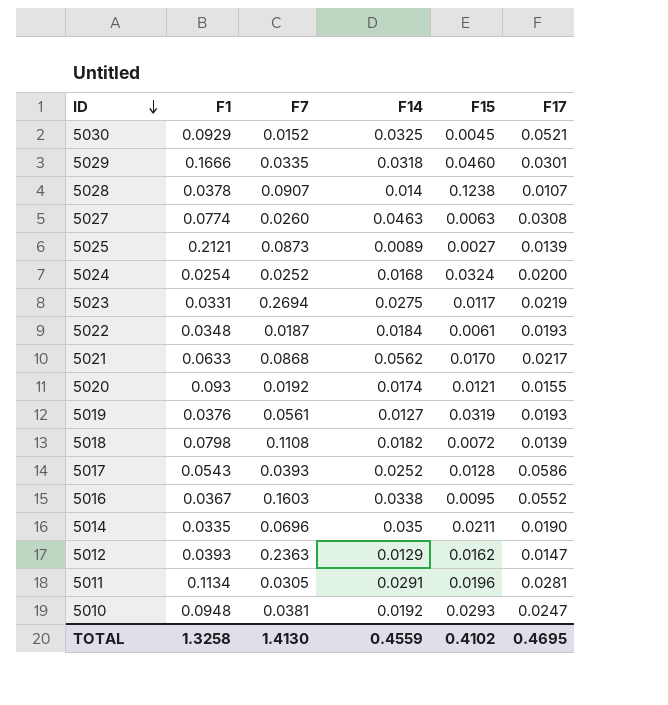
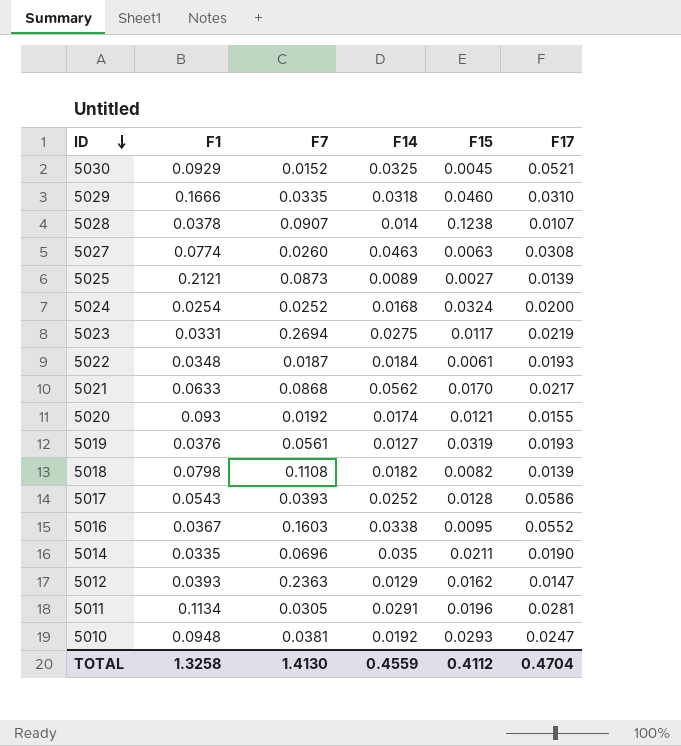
5029 | F17: 0.0301 -> 0.0310
5018 | F15: 0.0072 -> 0.0082
TOTAL | F15: 0.4102 -> 0.4112
TOTAL | F17: 0.4695 -> 0.4704

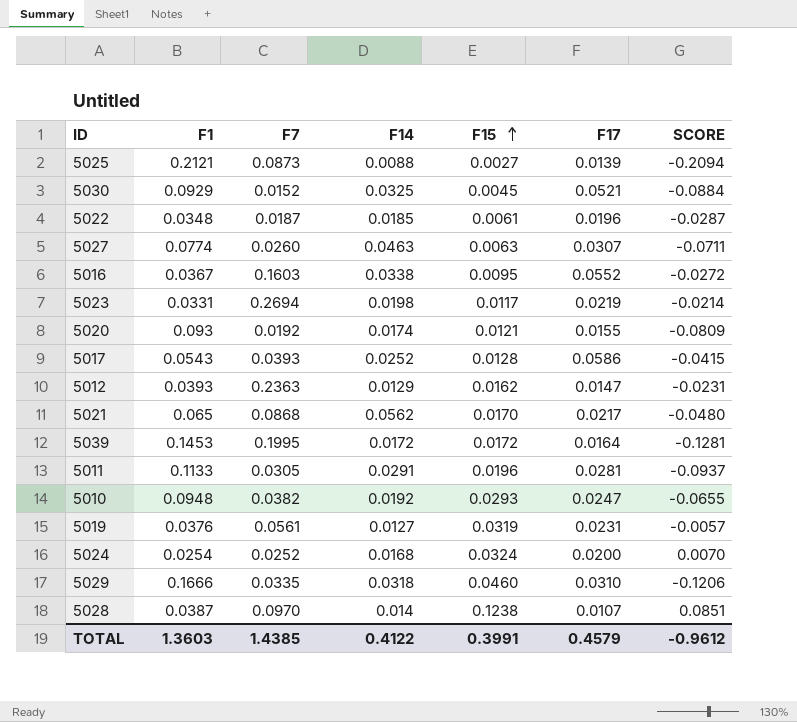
row order: ID descending -> F15 ascending
column SCORE | formula: none -> [F15] - [F1]
row 5018: 0.0798 | 0.1108 | 0.0182 | 0.0082 | 0.0139 -> none
row 5014: 0.0335 | 0.0696 | 0.035 | 0.0211 | 0.0190 -> none
5025 | F14: 0.0089 -> 0.0088
5022 | F14: 0.0184 -> 0.0185
5022 | F17: 0.0193 -> 0.0196
5027 | F17: 0.0308 -> 0.0307
5023 | F14: 0.0275 -> 0.0198
5021 | F1: 0.0633 -> 0.065
row 5039: none -> 0.1453 | 0.1995 | 0.0172 | 0.0172 | 0.0164 | -0.1281
5011 | F1: 0.1134 -> 0.1133
5010 | F7: 0.0381 -> 0.0382
5019 | F17: 0.0193 -> 0.0231
5028 | F1: 0.0378 -> 0.0387
5028 | F7: 0.0907 -> 0.0970
TOTAL | F1: 1.3258 -> 1.3603
TOTAL | F7: 1.4130 -> 1.4385
TOTAL | F14: 0.4559 -> 0.4122
TOTAL | F15: 0.4112 -> 0.3991
TOTAL | F17: 0.4704 -> 0.4579

